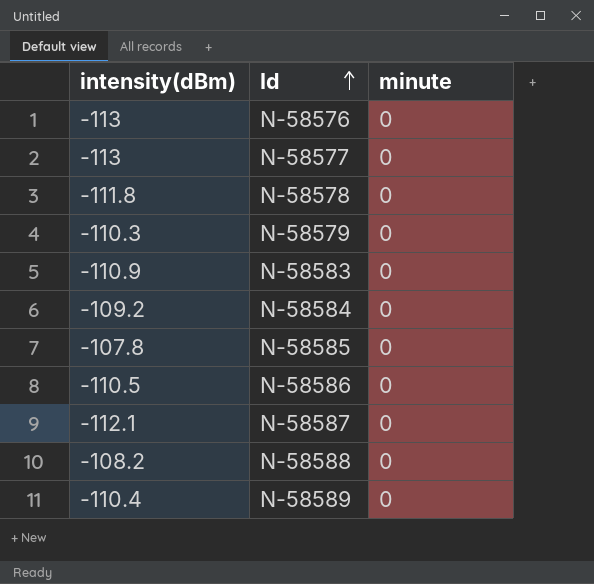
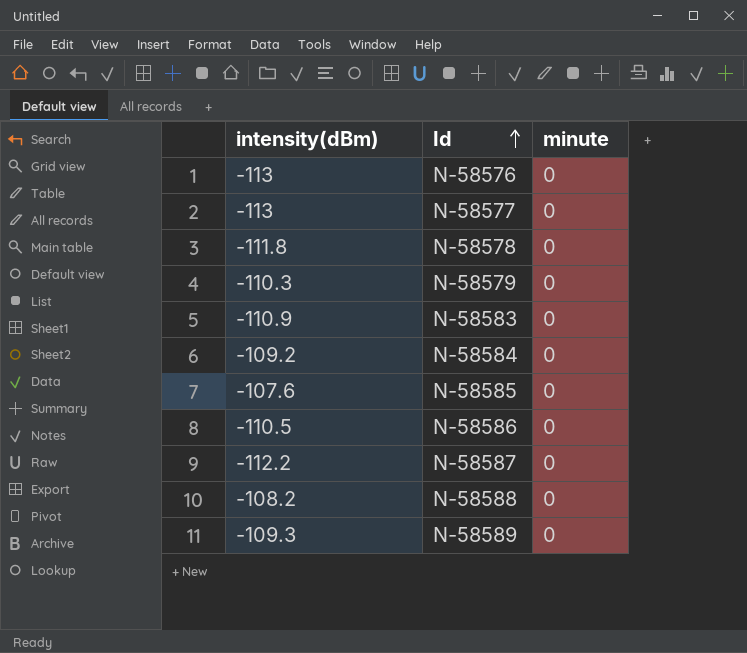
N-58585 | intensity(dBm): -107.8 -> -107.6
N-58587 | intensity(dBm): -112.1 -> -112.2
N-58589 | intensity(dBm): -110.4 -> -109.3

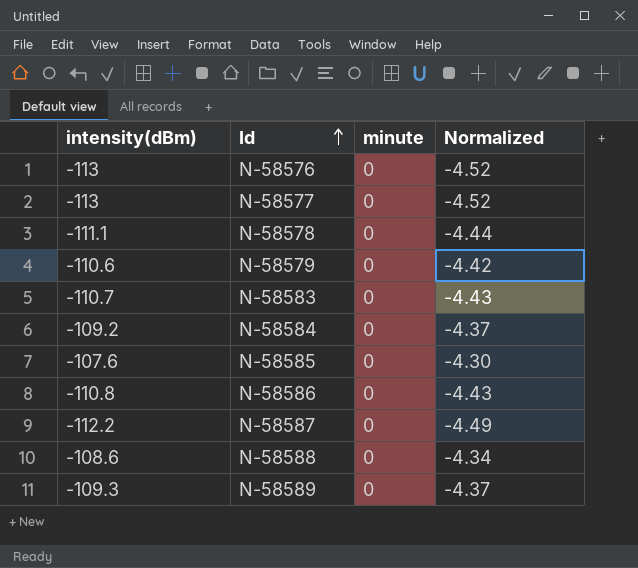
column Normalized | formula: none -> [intensity(dBm)] * 0.04
N-58578 | intensity(dBm): -111.8 -> -111.1
N-58579 | intensity(dBm): -110.3 -> -110.6
N-58583 | intensity(dBm): -110.9 -> -110.7
N-58586 | intensity(dBm): -110.5 -> -110.8
N-58588 | intensity(dBm): -108.2 -> -108.6

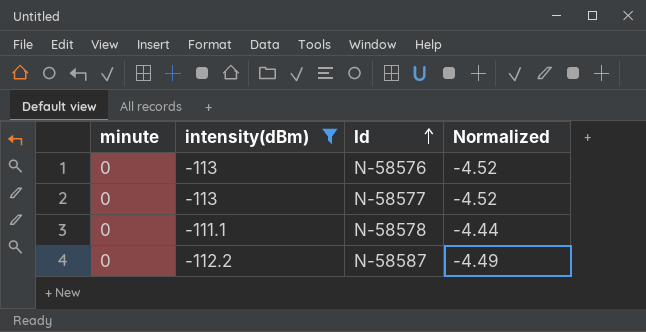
filter: none -> intensity(dBm) <= -111.1
column minute | position: 3 -> 1

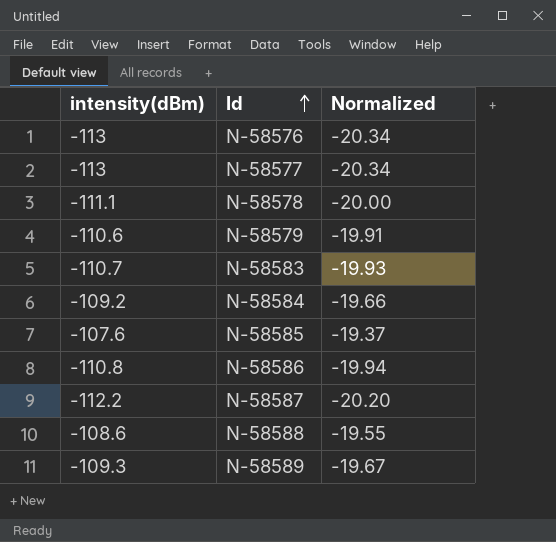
filter: intensity(dBm) <= -111.1 -> none
column minute | position: 1 -> none
column Normalized | formula: [intensity(dBm)] * 0.04 -> [intensity(dBm)] * 0.18

